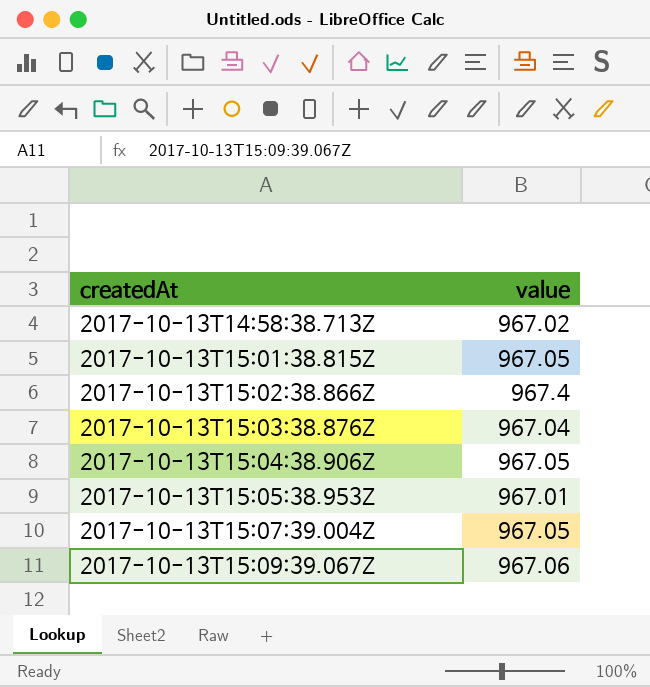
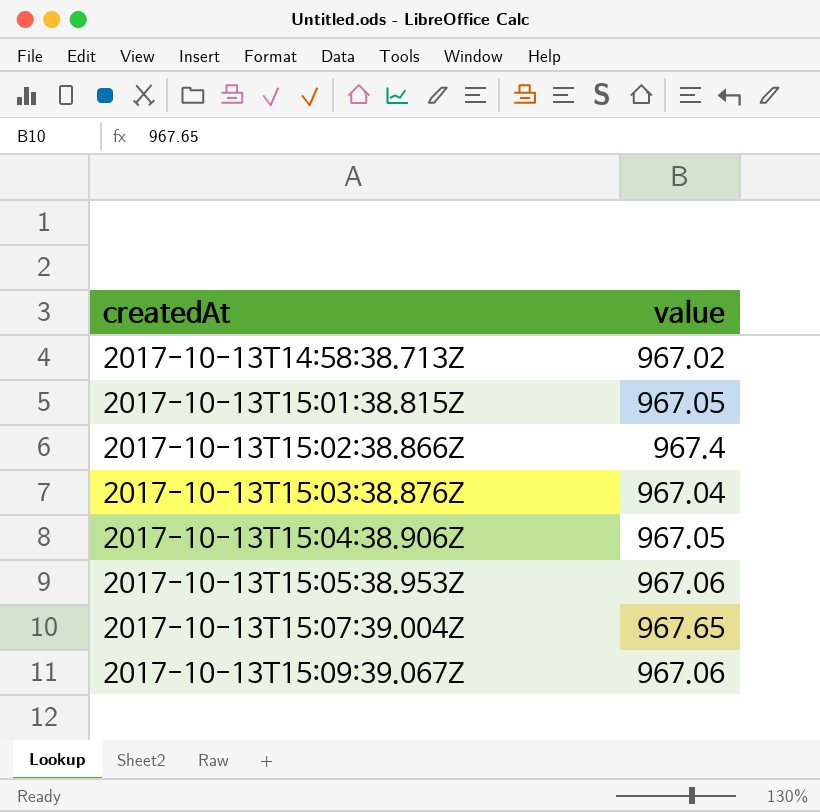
2017-10-13T15:05:38.953Z | value: 967.01 -> 967.06
2017-10-13T15:07:39.004Z | value: 967.05 -> 967.65

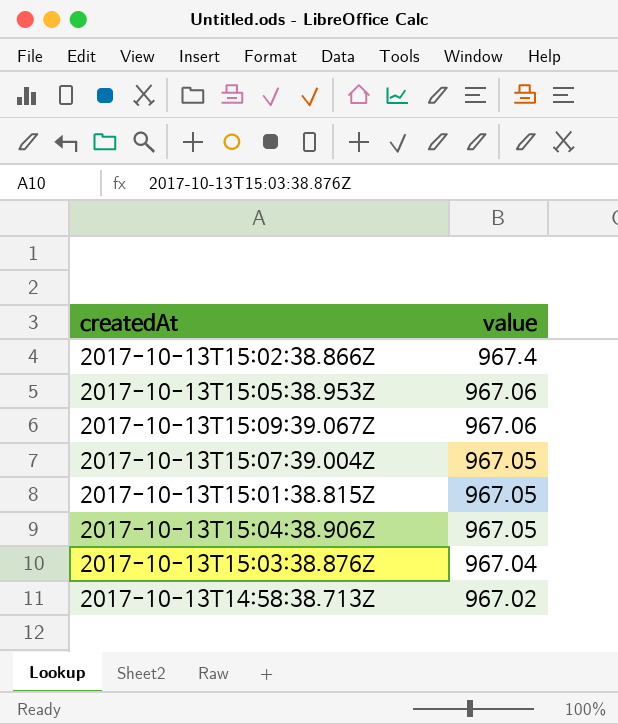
row order: createdAt ascending -> value descending
2017-10-13T15:07:39.004Z | value: 967.65 -> 967.05

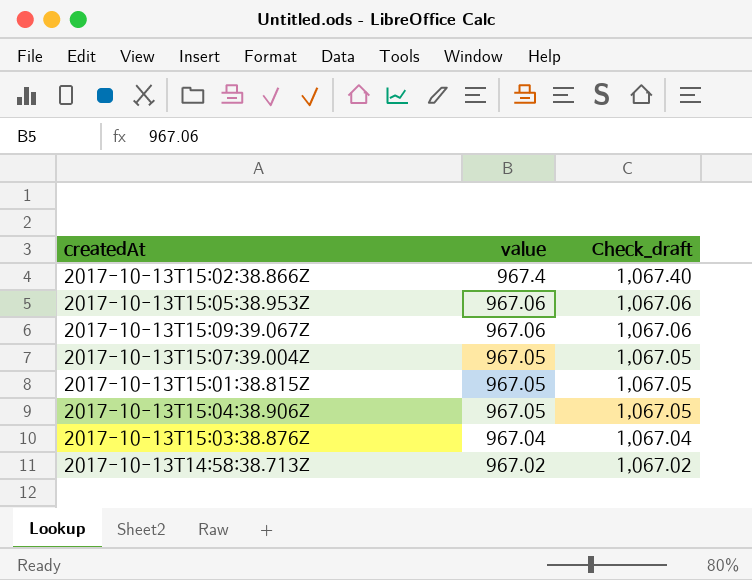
column Check_draft | formula: none -> [value] + 100

